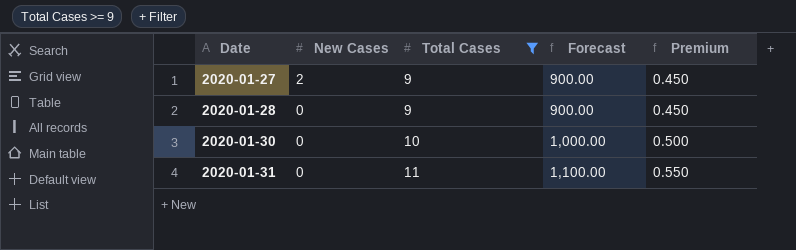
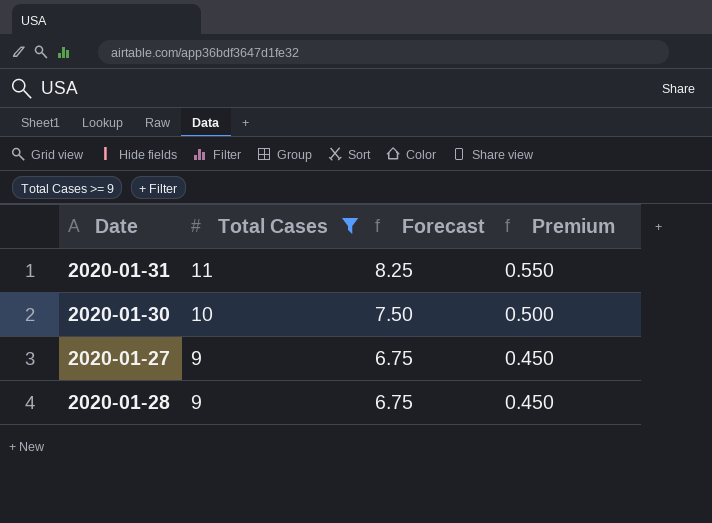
row order: Date ascending -> Total Cases descending
column New Cases | position: 2 -> none
column Forecast | formula: [Total Cases] * 100 -> [Total Cases] * 0.75

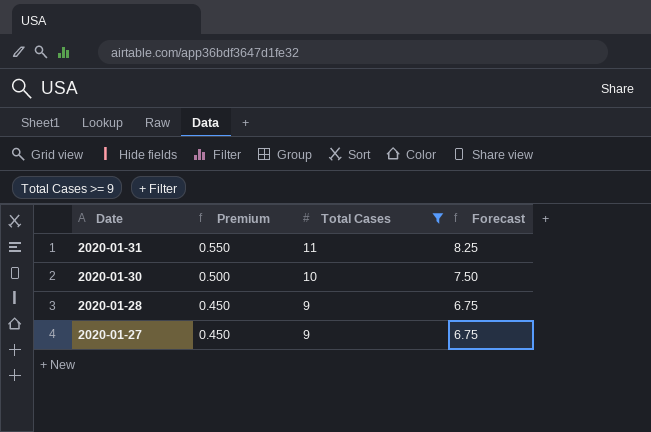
row order: Total Cases descending -> Date descending
column Premium | position: 4 -> 2

